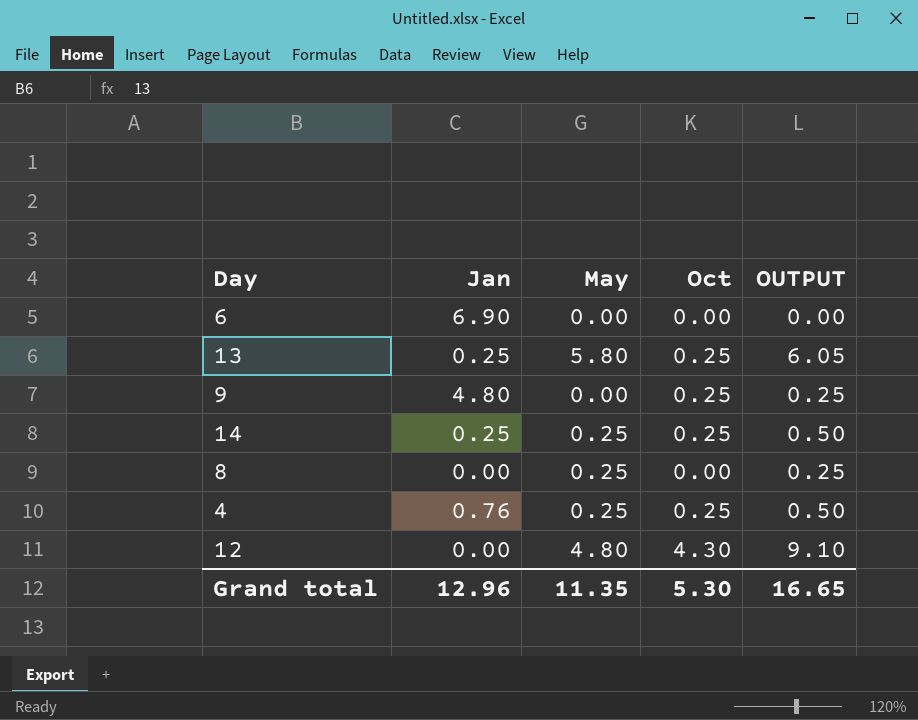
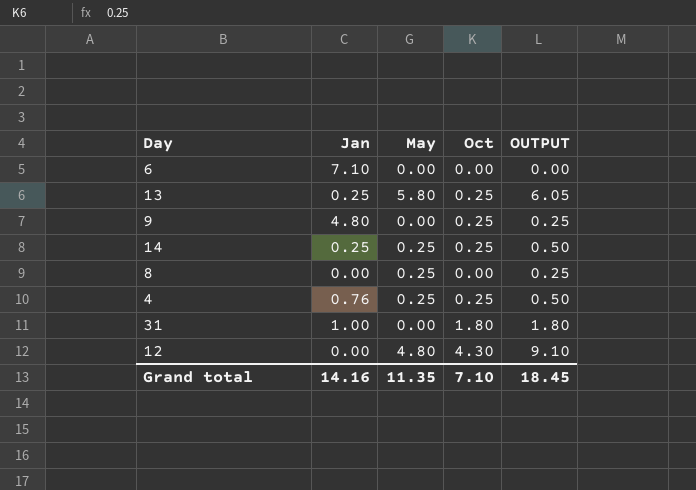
6 | Jan: 6.90 -> 7.10
row 31: none -> 1.00 | 0.00 | 1.80 | 1.80
Grand total | Jan: 12.96 -> 14.16
Grand total | Oct: 5.30 -> 7.10
Grand total | OUTPUT: 16.65 -> 18.45

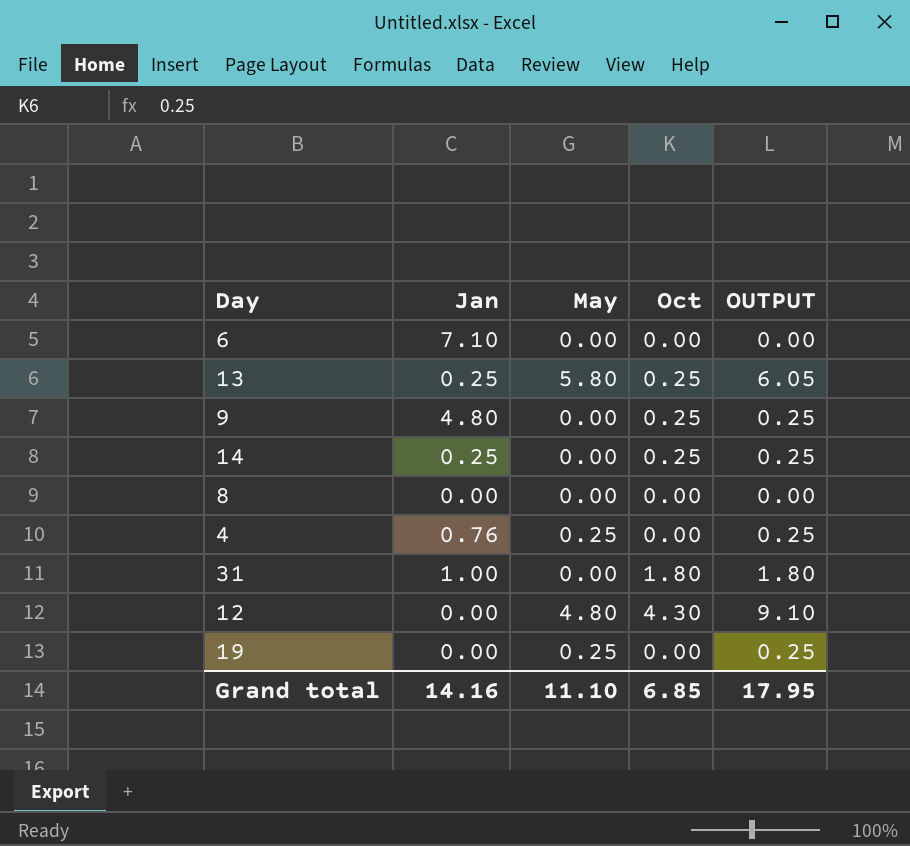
14 | May: 0.25 -> 0.00
14 | OUTPUT: 0.50 -> 0.25
8 | May: 0.25 -> 0.00
8 | OUTPUT: 0.25 -> 0.00
4 | Oct: 0.25 -> 0.00
4 | OUTPUT: 0.50 -> 0.25
row 19: none -> 0.00 | 0.25 | 0.00 | 0.25
Grand total | May: 11.35 -> 11.10
Grand total | Oct: 7.10 -> 6.85
Grand total | OUTPUT: 18.45 -> 17.95

